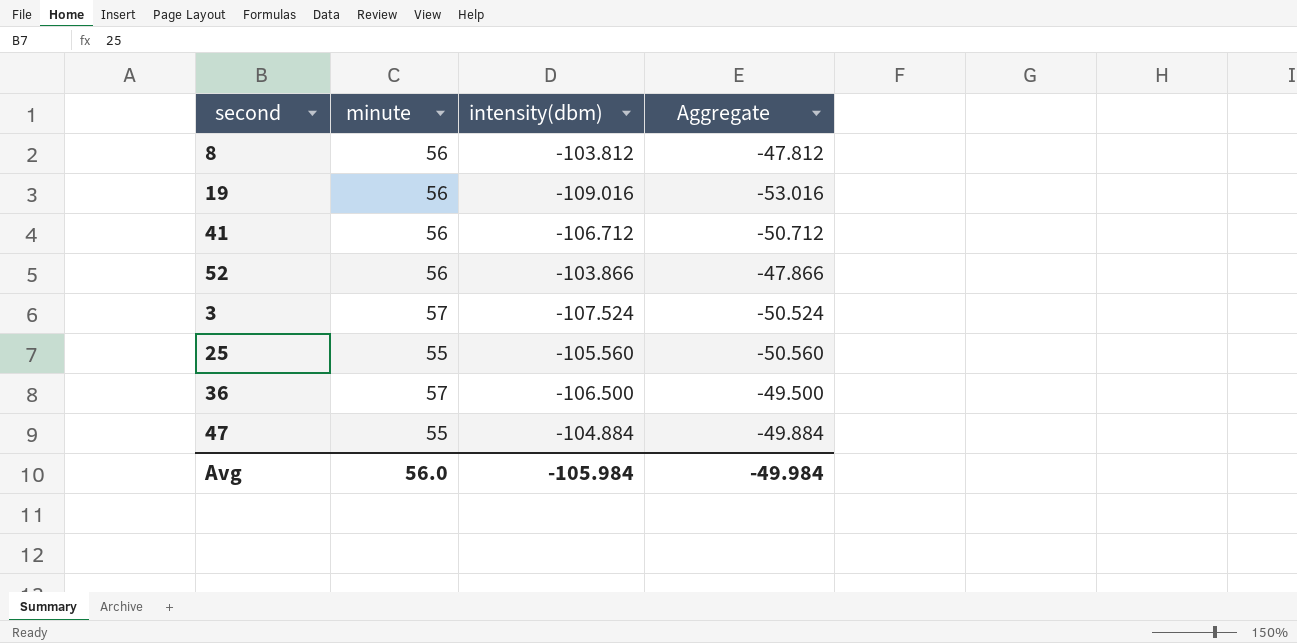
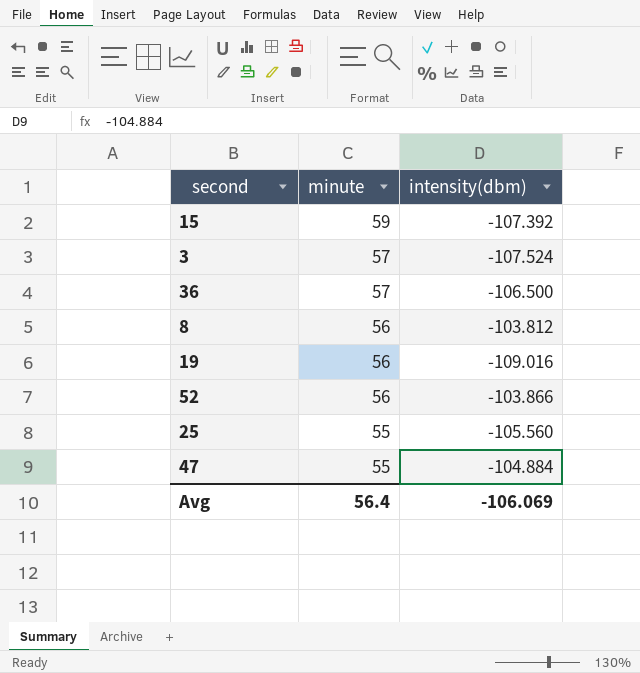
row order: none -> minute descending
column Aggregate | formula: [minute] + [intensity(dbm)] -> none
row 41: 56 | -106.712 | -50.712 -> none
row 15: none -> 59 | -107.392
Avg | minute: 56.0 -> 56.4
Avg | intensity(dbm): -105.984 -> -106.069

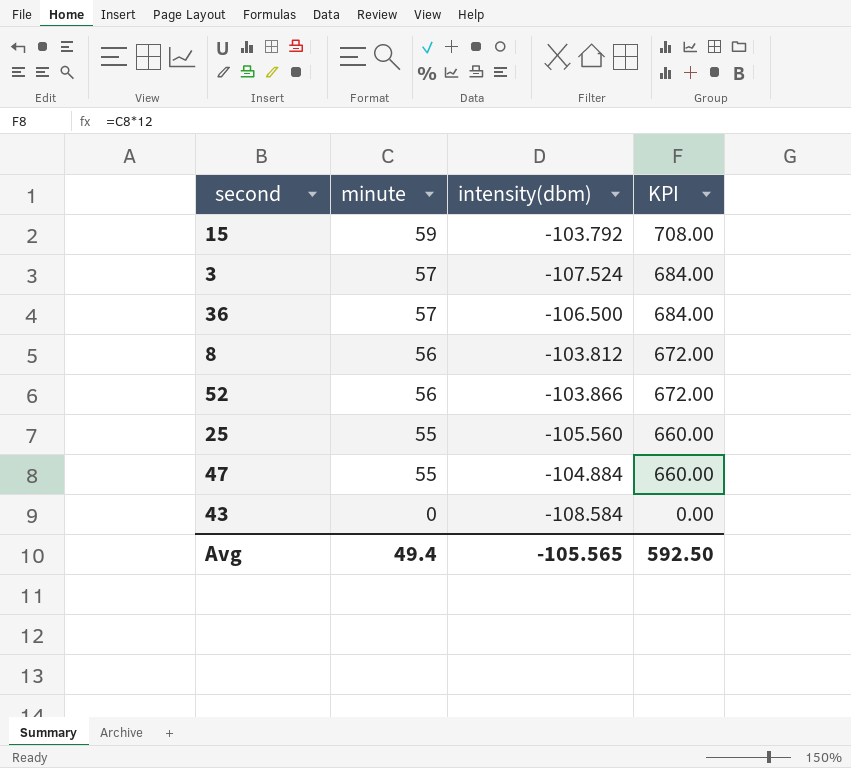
column KPI | formula: none -> [minute] * 12
row 19: 56 | -109.016 -> none
15 | intensity(dbm): -107.392 -> -103.792
row 43: none -> 0 | -108.584 | 0.00
Avg | minute: 56.4 -> 49.4
Avg | intensity(dbm): -106.069 -> -105.565

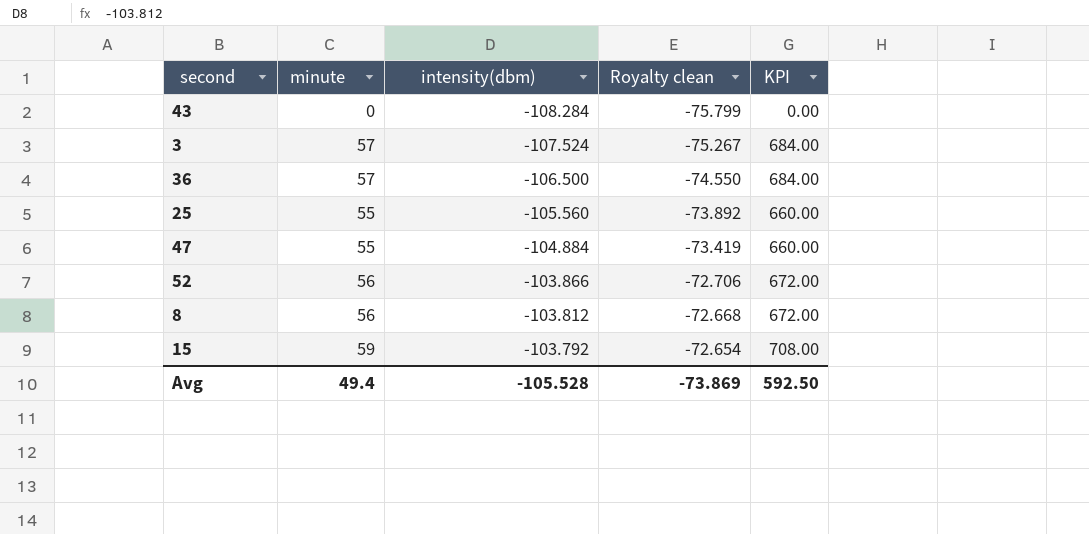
row order: minute descending -> intensity(dbm) ascending
column Royalty clean | formula: none -> [intensity(dbm)] * 0.7
43 | intensity(dbm): -108.584 -> -108.284
Avg | intensity(dbm): -105.565 -> -105.528

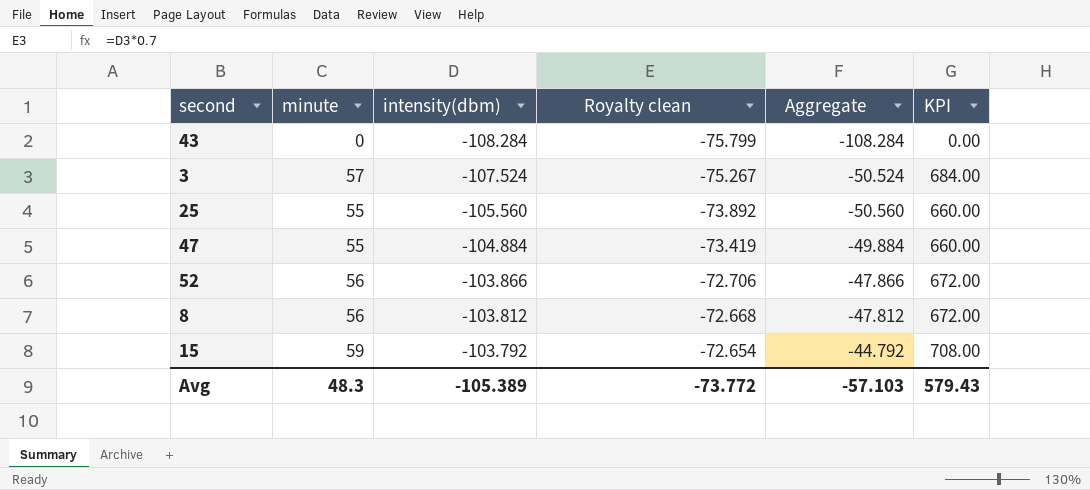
column Aggregate | formula: none -> [minute] + [intensity(dbm)]
row 36: 57 | -106.500 | -74.550 | 684.00 -> none
Avg | minute: 49.4 -> 48.3
Avg | intensity(dbm): -105.528 -> -105.389
Avg | Royalty clean: -73.869 -> -73.772
Avg | KPI: 592.50 -> 579.43

